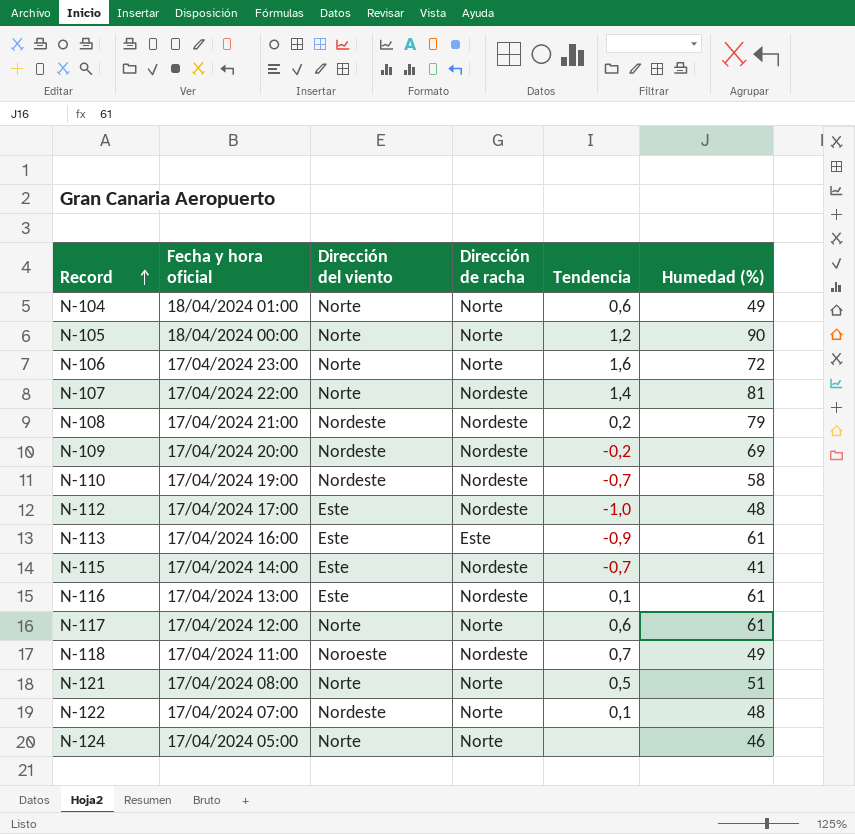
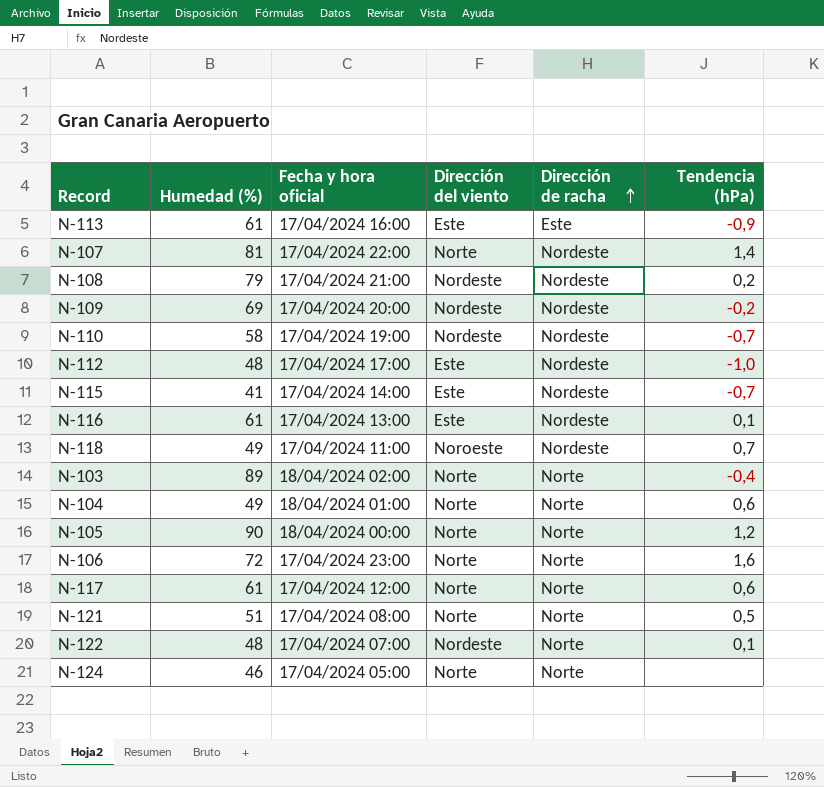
row order: Record ascending -> Dirección de racha ascending
column Humedad (%) | position: 6 -> 2
column name: Tendencia -> Tendencia (hPa)
row N-103: none -> 89 | 18/04/2024 02:00 | Norte | Norte | -0,4

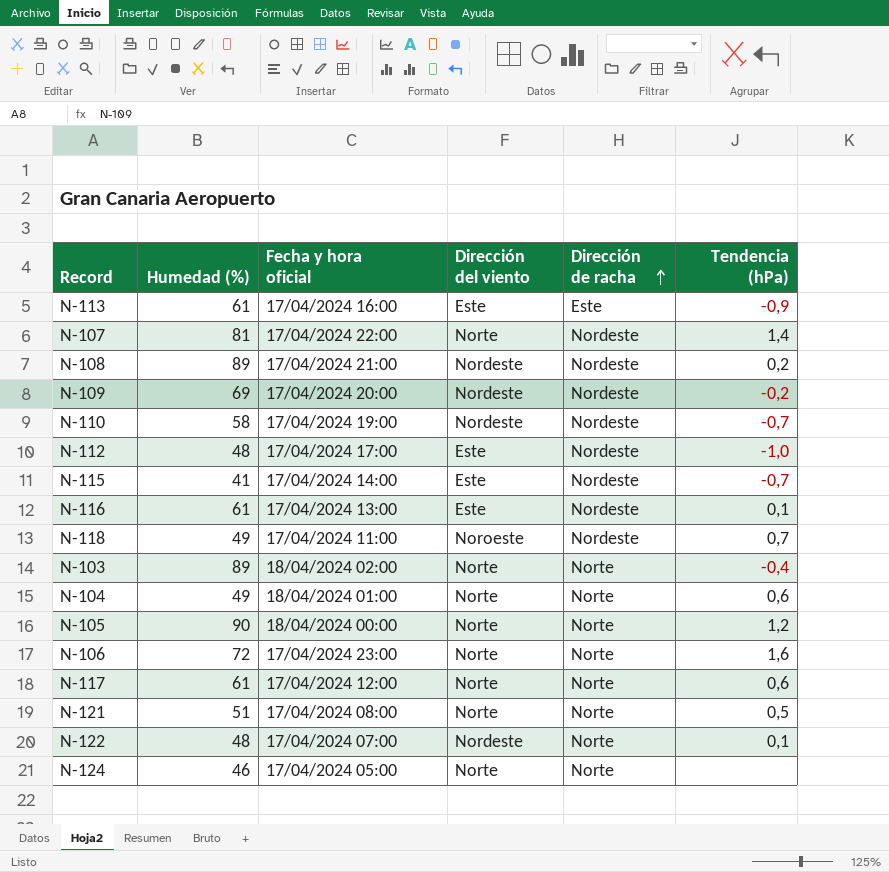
N-108 | Humedad (%): 79 -> 89

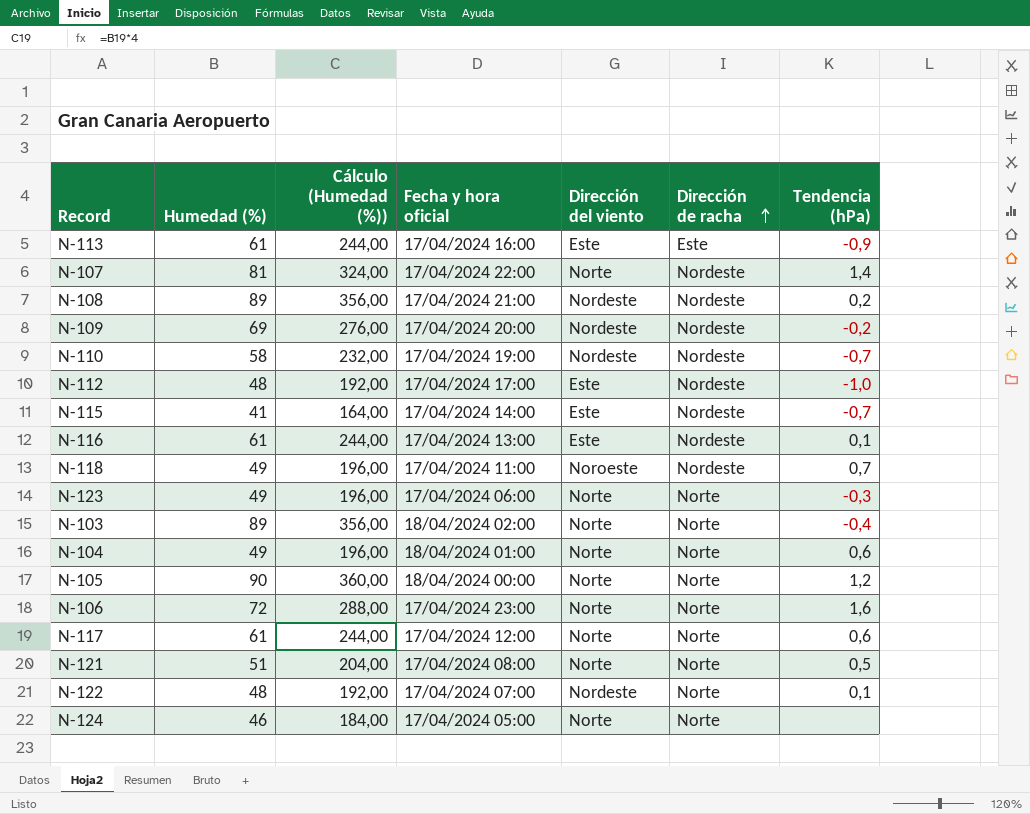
column Cálculo (Humedad (%)) | formula: none -> [Humedad (%)] * 4
row N-123: none -> 49 | 196,00 | 17/04/2024 06:00 | Norte | Norte | -0,3

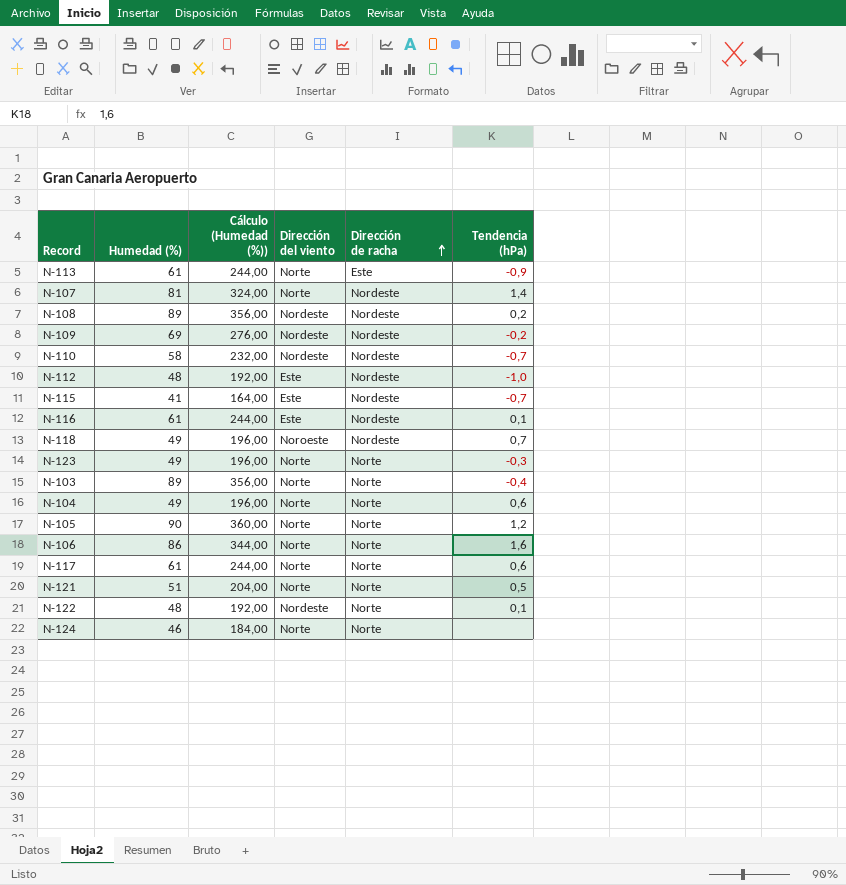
column Fecha y hora oficial | position: 4 -> none
N-113 | Dirección del viento: Este -> Norte
N-106 | Humedad (%): 72 -> 86
N-106 | Cálculo (Humedad (%)): 288,00 -> 344,00

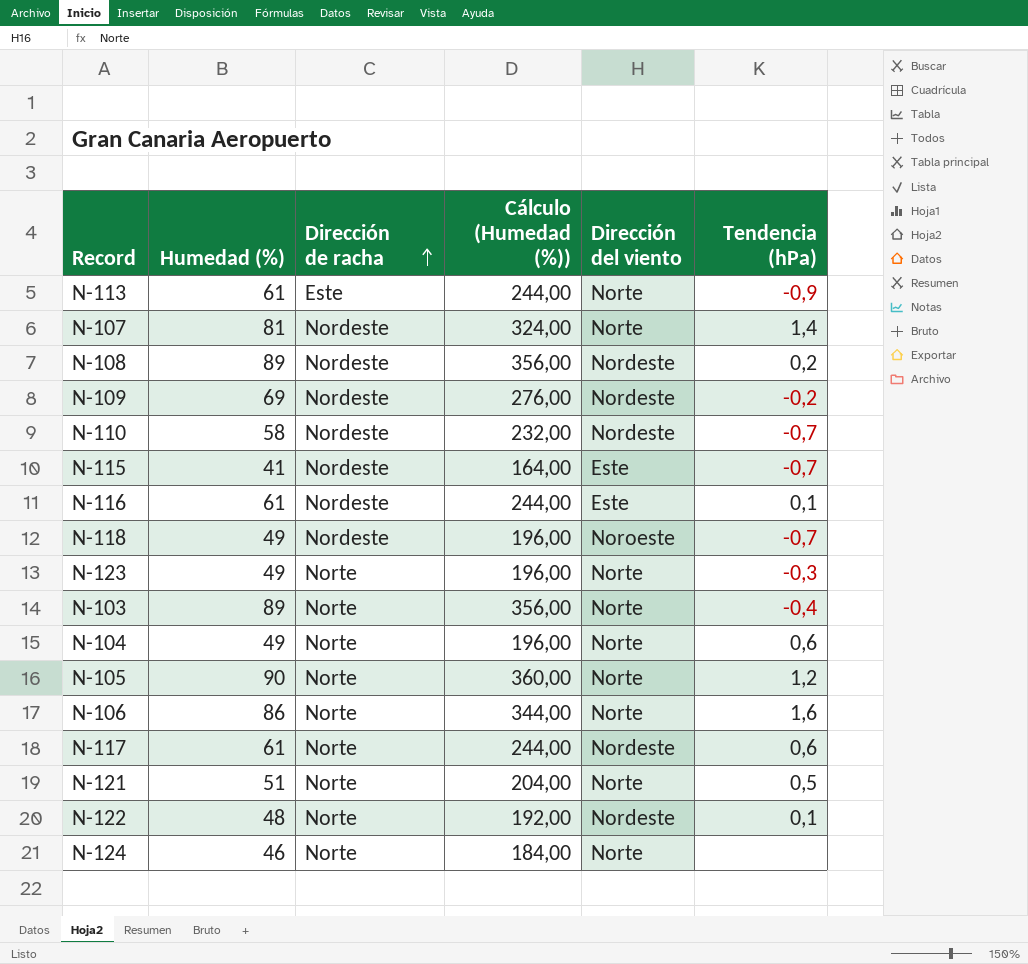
column Dirección de racha | position: 5 -> 3
row N-112: 48 | 192,00 | Este | Nordeste | -1,0 -> none
N-118 | Tendencia (hPa): 0,7 -> -0,7
N-117 | Dirección del viento: Norte -> Nordeste

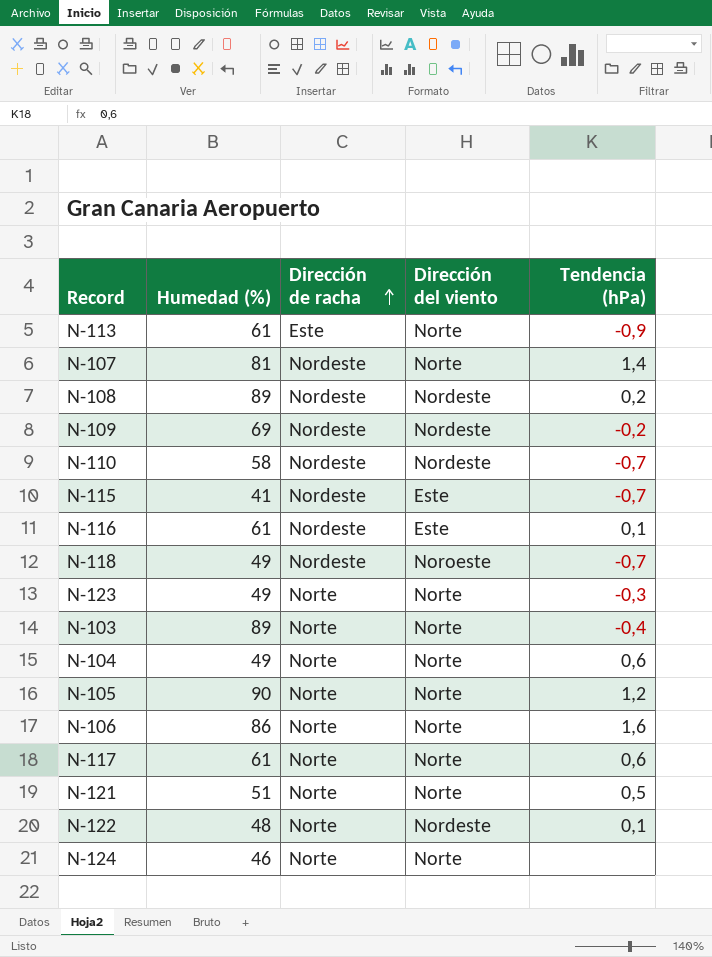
column Cálculo (Humedad (%)) | formula: [Humedad (%)] * 4 -> none
N-117 | Dirección del viento: Nordeste -> Norte

